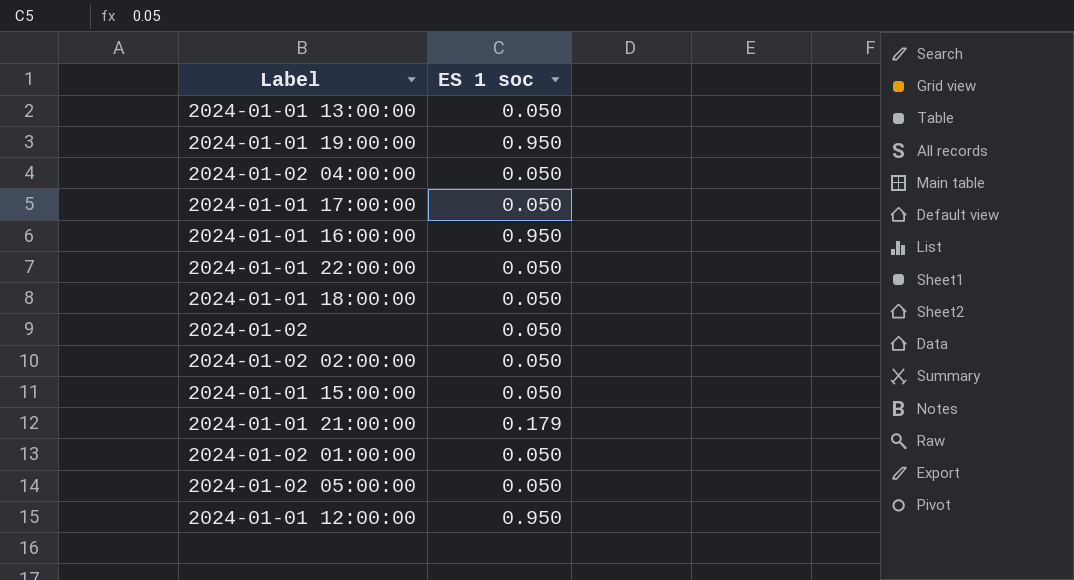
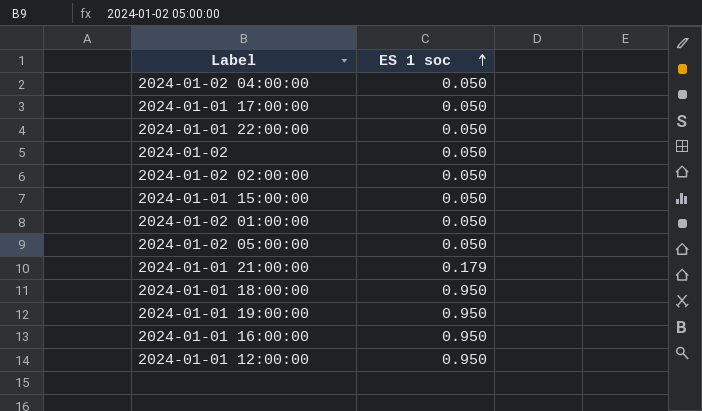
row order: none -> ES 1 soc ascending
row 2024-01-01 13:00:00: 0.050 -> none
2024-01-01 18:00:00 | ES 1 soc: 0.050 -> 0.950

